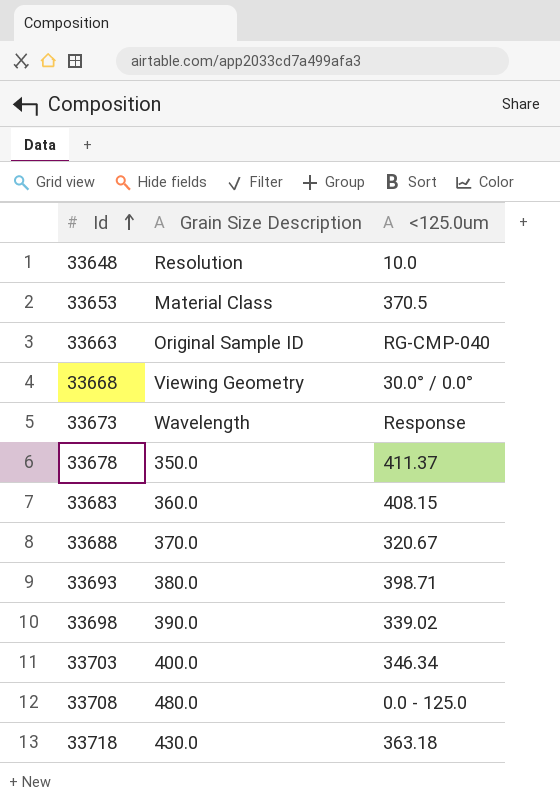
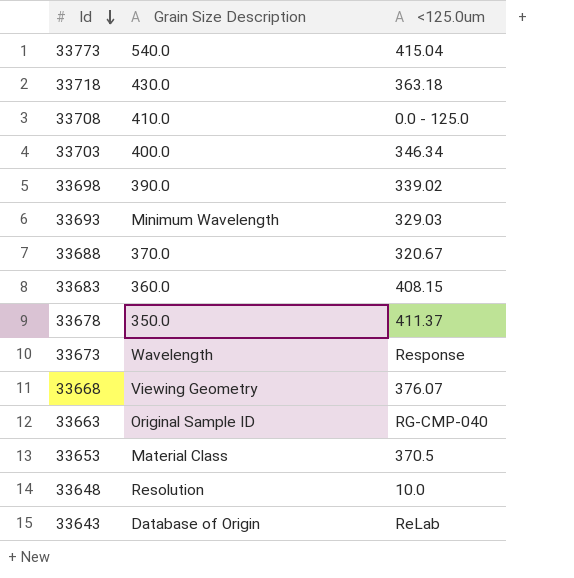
row order: Id ascending -> Id descending
row 33773: none -> 540.0 | 415.04
33708 | Grain Size Description: 480.0 -> 410.0
33693 | Grain Size Description: 380.0 -> Minimum Wavelength
33693 | <125.0um: 398.71 -> 329.03
33668 | <125.0um: 30.0° / 0.0° -> 376.07
row 33643: none -> Database of Origin | ReLab

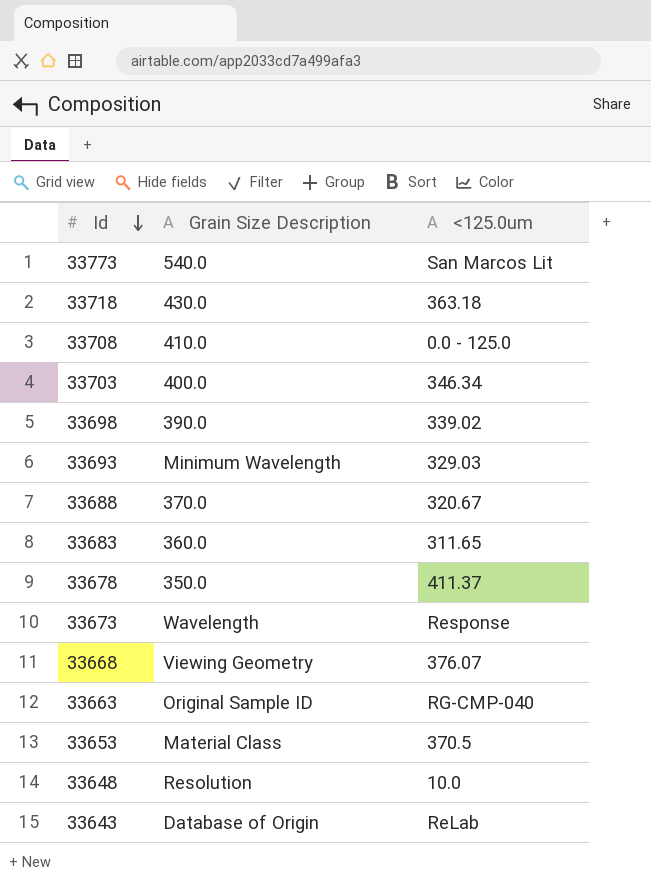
33773 | <125.0um: 415.04 -> San Marcos Lit
33683 | <125.0um: 408.15 -> 311.65

